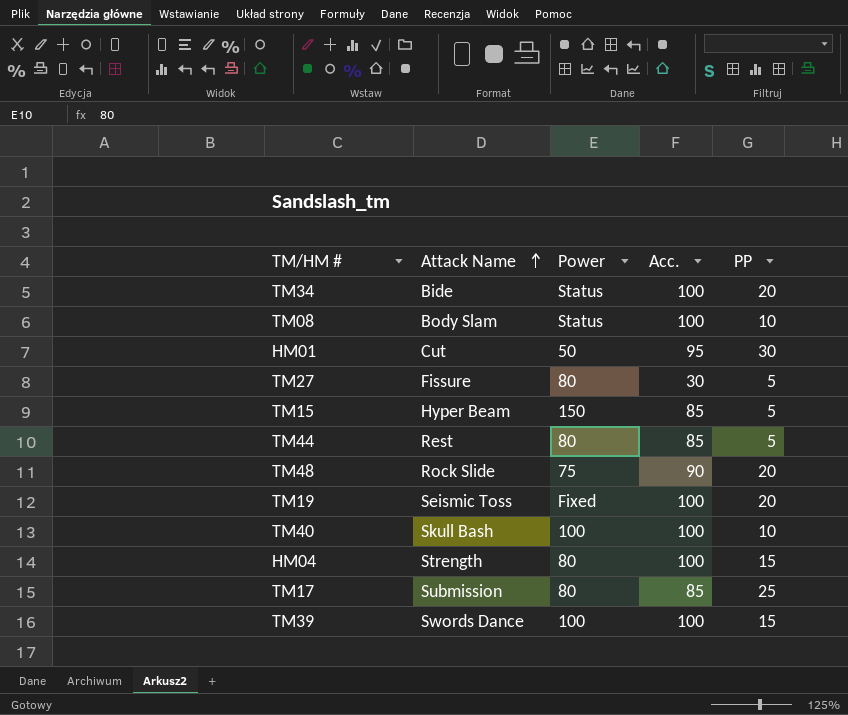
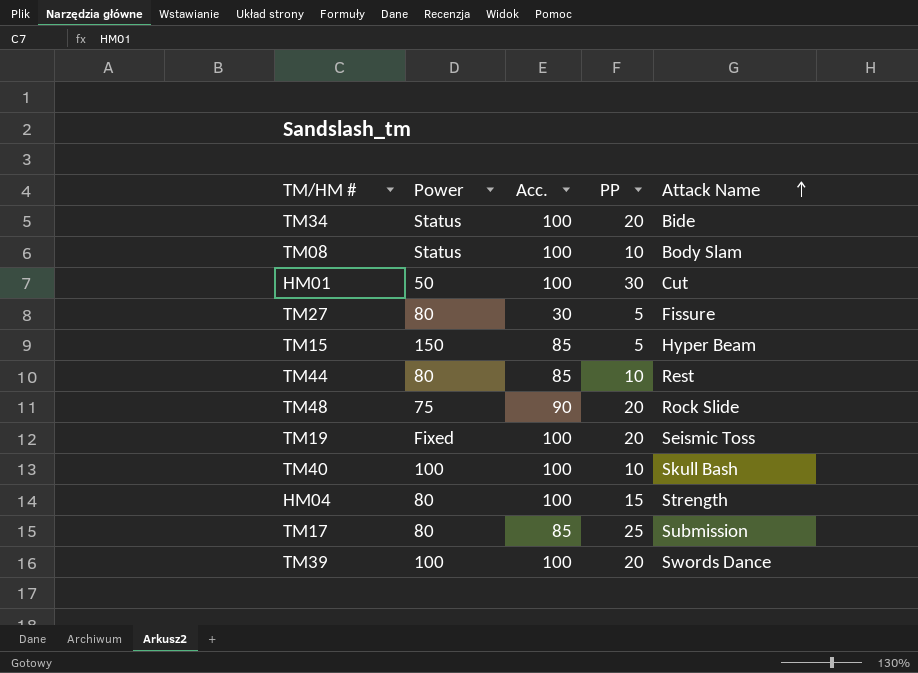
column Attack Name | position: 2 -> 5
HM01 | Acc.: 95 -> 100
TM44 | PP: 5 -> 10
TM39 | PP: 15 -> 20

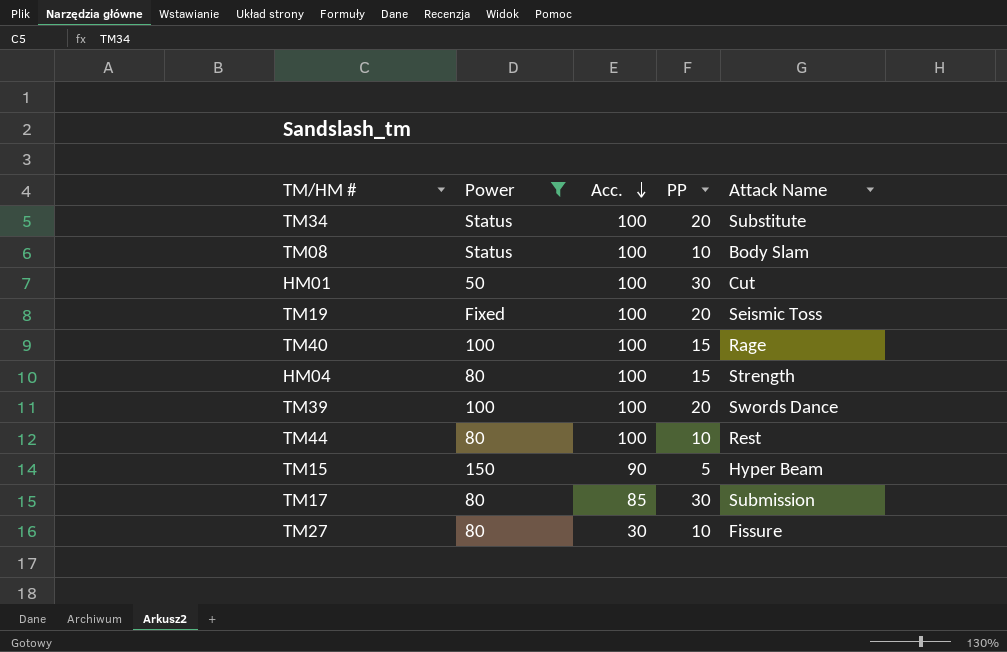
filter: none -> Power != 75
row order: Attack Name ascending -> Acc. descending
TM34 | Attack Name: Bide -> Substitute
TM40 | PP: 10 -> 15
TM40 | Attack Name: Skull Bash -> Rage
TM44 | Acc.: 85 -> 100
TM15 | Acc.: 85 -> 90
TM17 | PP: 25 -> 30
TM27 | PP: 5 -> 10

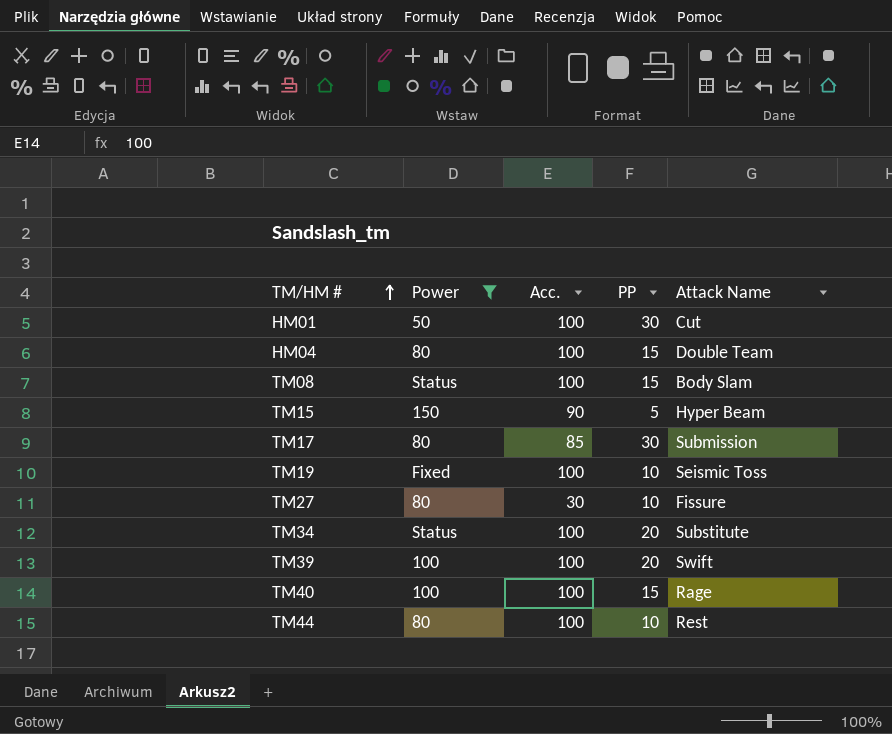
row order: Acc. descending -> TM/HM # ascending
HM04 | Attack Name: Strength -> Double Team
TM08 | PP: 10 -> 15
TM19 | PP: 20 -> 10
TM39 | Attack Name: Swords Dance -> Swift

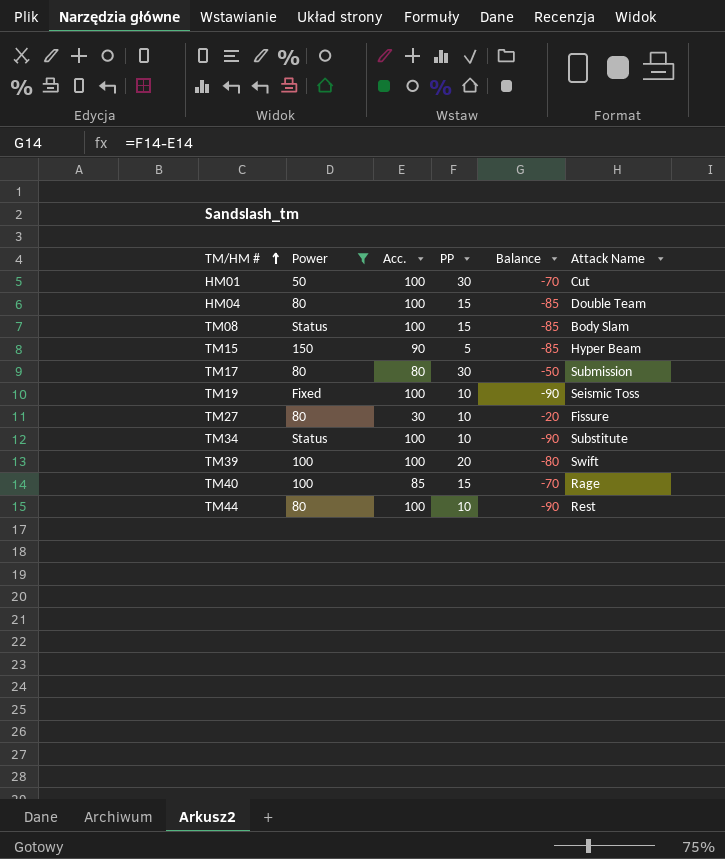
column Balance | formula: none -> [PP] - [Acc.]
TM17 | Acc.: 85 -> 80
TM34 | PP: 20 -> 10
TM40 | Acc.: 100 -> 85

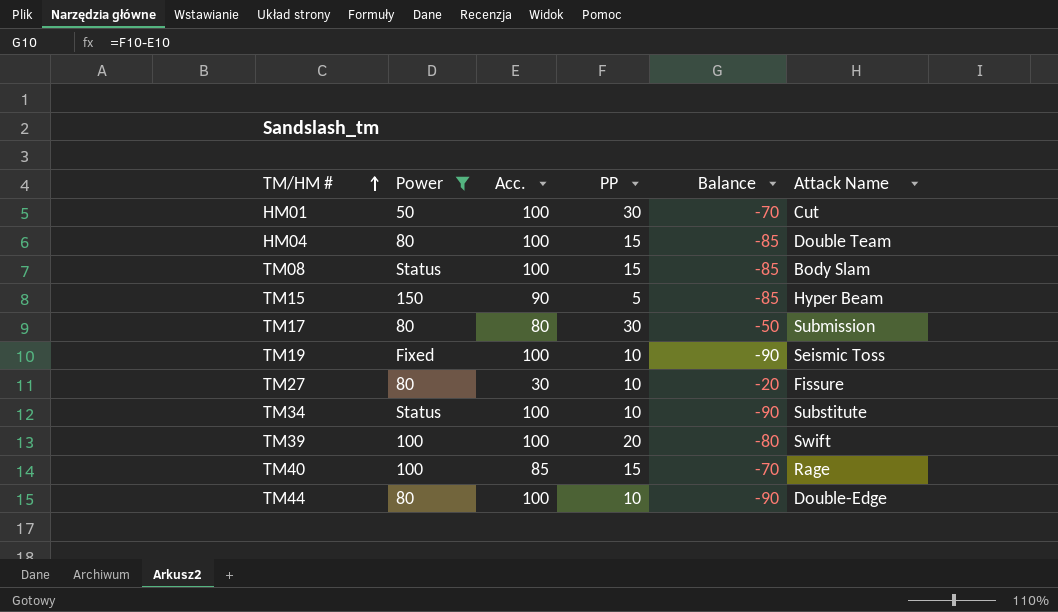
TM44 | Attack Name: Rest -> Double-Edge

